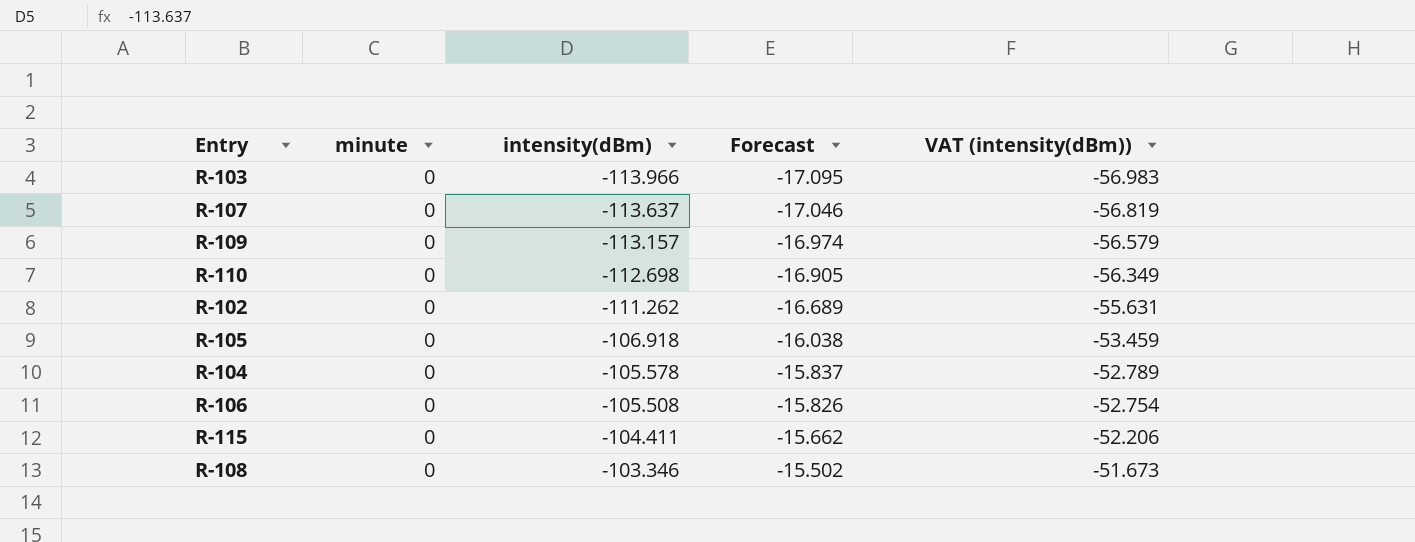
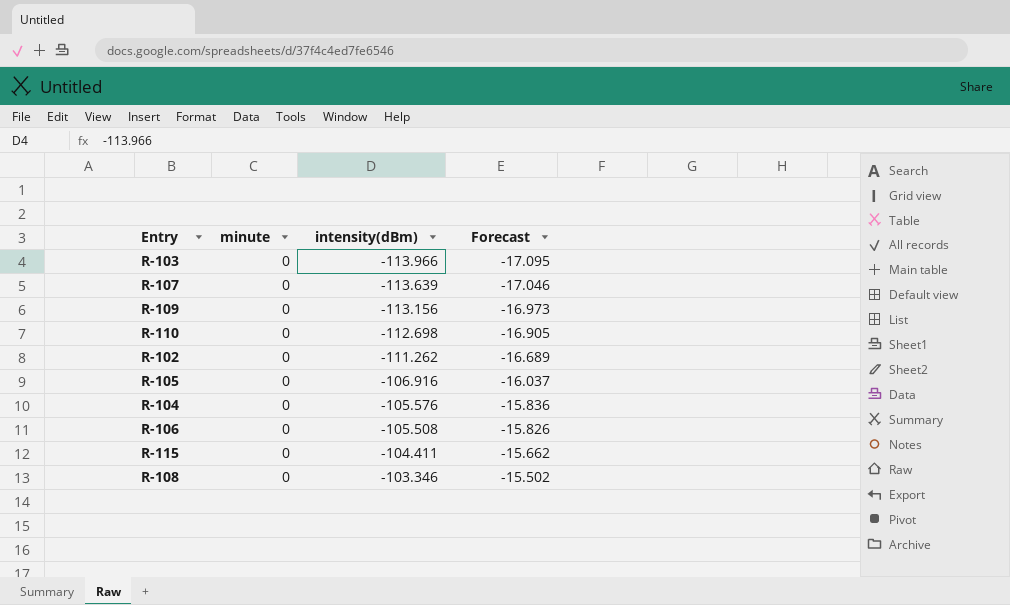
column VAT (intensity(dBm)) | formula: [intensity(dBm)] * 0.5 -> none
R-107 | intensity(dBm): -113.637 -> -113.639
R-109 | intensity(dBm): -113.157 -> -113.156
R-109 | Forecast: -16.974 -> -16.973
R-105 | intensity(dBm): -106.918 -> -106.916
R-105 | Forecast: -16.038 -> -16.037
R-104 | intensity(dBm): -105.578 -> -105.576
R-104 | Forecast: -15.837 -> -15.836

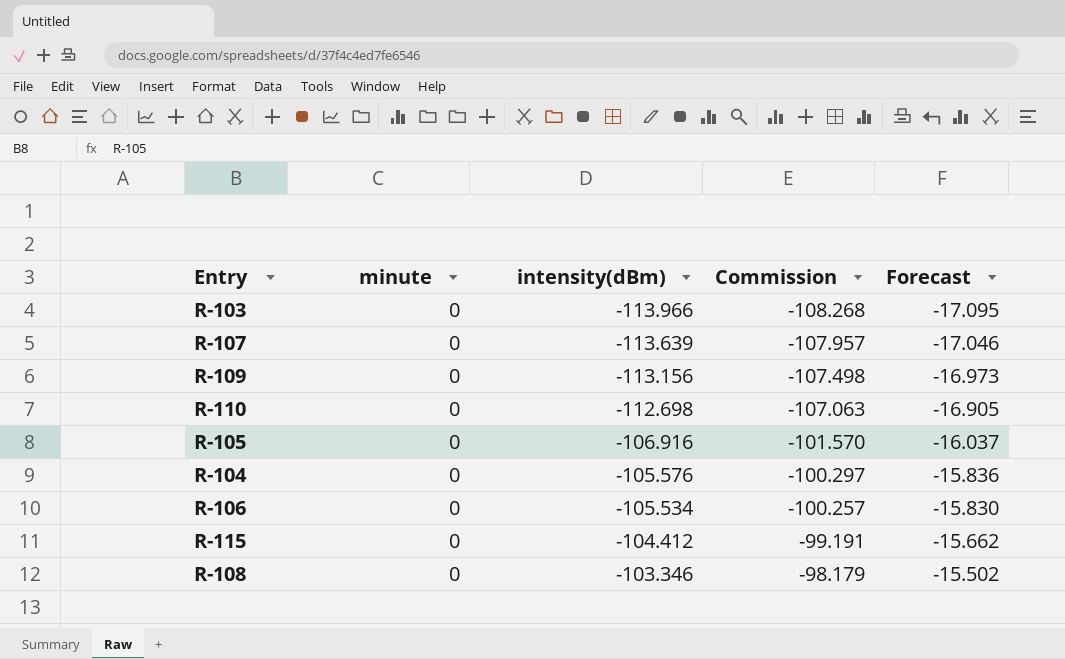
column Commission | formula: none -> [intensity(dBm)] * 0.95
row R-102: 0 | -111.262 | -16.689 -> none
R-106 | intensity(dBm): -105.508 -> -105.534
R-106 | Forecast: -15.826 -> -15.830
R-115 | intensity(dBm): -104.411 -> -104.412

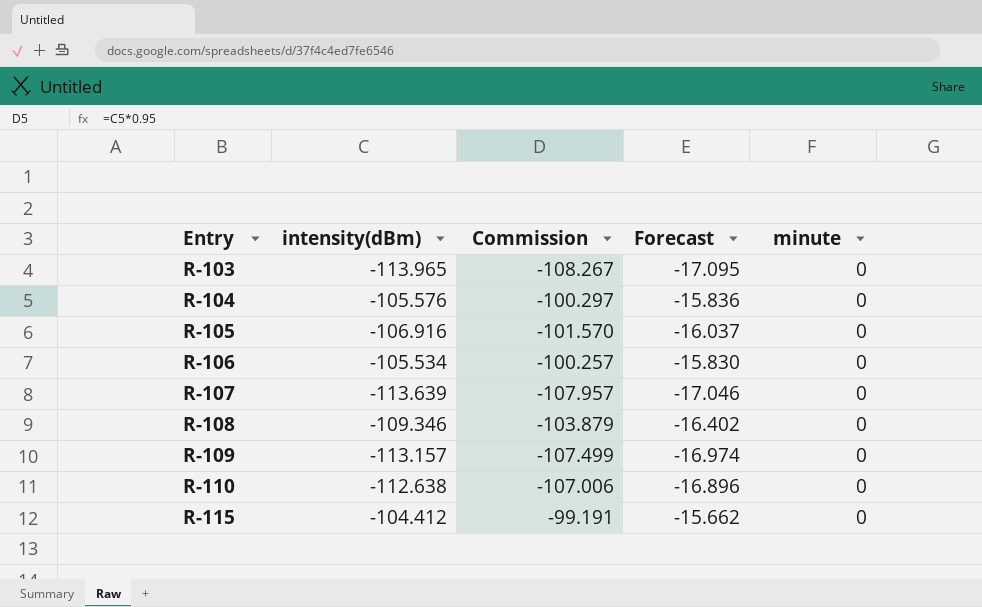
row order: intensity(dBm) ascending -> Entry ascending
column minute | position: 2 -> 5
R-103 | intensity(dBm): -113.966 -> -113.965
R-103 | Commission: -108.268 -> -108.267
R-108 | intensity(dBm): -103.346 -> -109.346
R-108 | Commission: -98.179 -> -103.879
R-108 | Forecast: -15.502 -> -16.402
R-109 | intensity(dBm): -113.156 -> -113.157
R-109 | Commission: -107.498 -> -107.499
R-109 | Forecast: -16.973 -> -16.974
R-110 | intensity(dBm): -112.698 -> -112.638
R-110 | Commission: -107.063 -> -107.006
R-110 | Forecast: -16.905 -> -16.896

